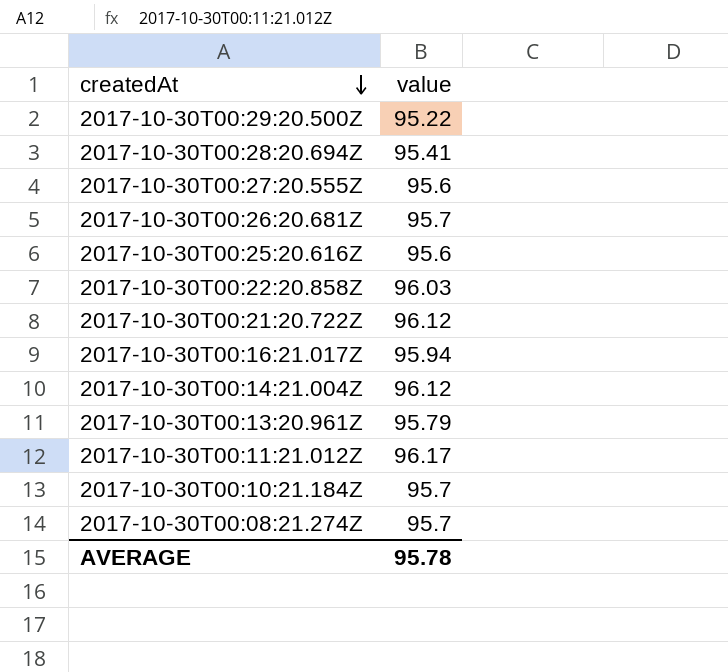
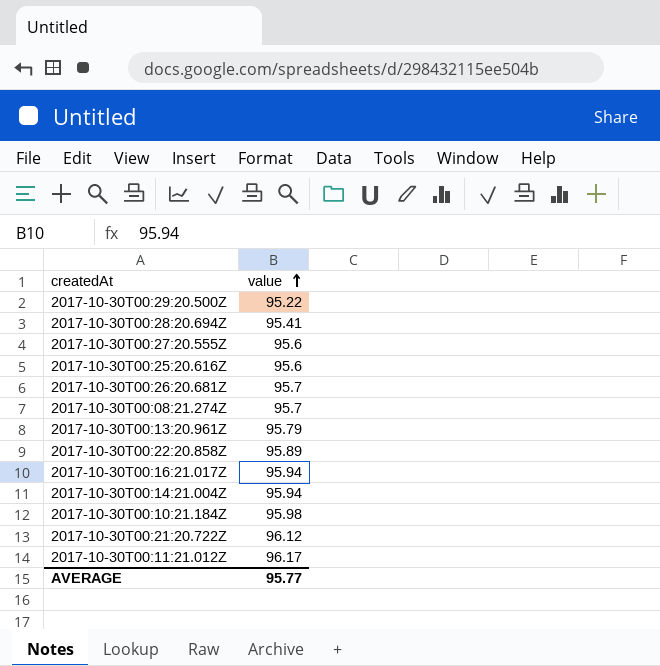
row order: createdAt descending -> value ascending
2017-10-30T00:22:20.858Z | value: 96.03 -> 95.89
2017-10-30T00:14:21.004Z | value: 96.12 -> 95.94
2017-10-30T00:10:21.184Z | value: 95.7 -> 95.98
AVERAGE | value: 95.78 -> 95.77

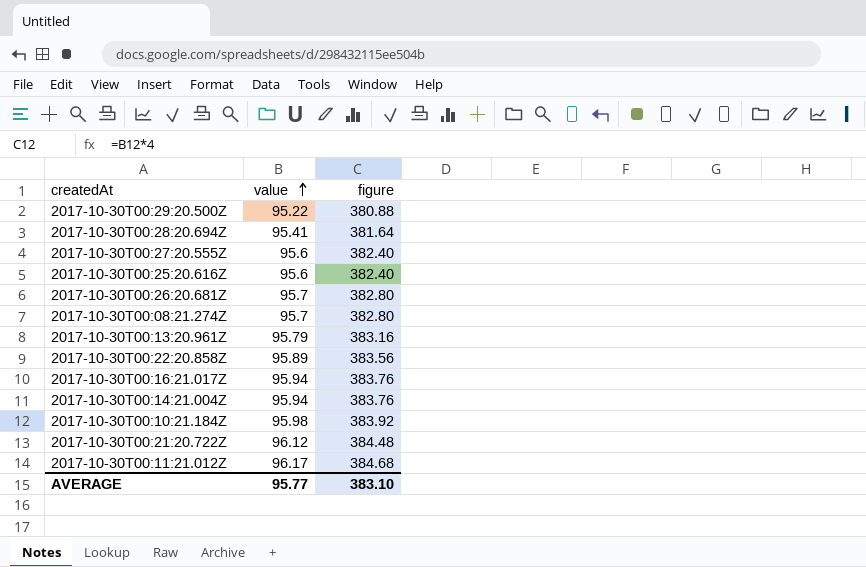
column figure | formula: none -> [value] * 4

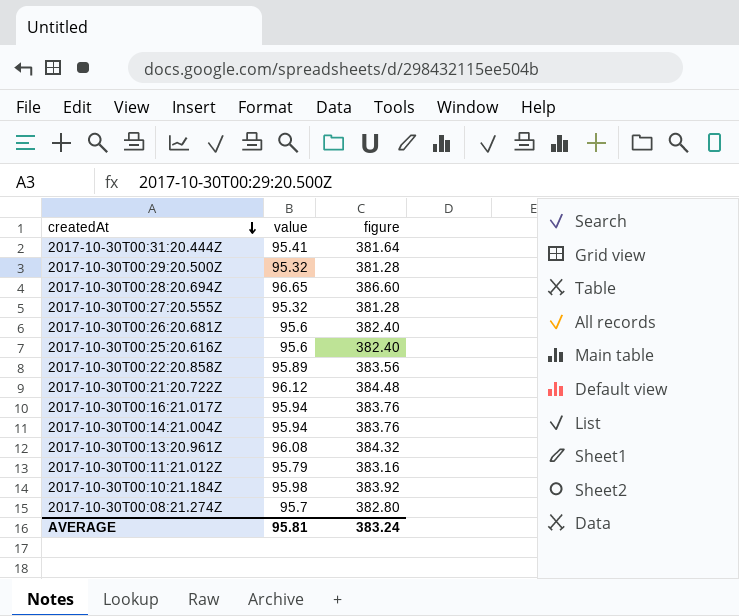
row order: value ascending -> createdAt descending
row 2017-10-30T00:31:20.444Z: none -> 95.41 | 381.64
2017-10-30T00:29:20.500Z | value: 95.22 -> 95.32
2017-10-30T00:29:20.500Z | figure: 380.88 -> 381.28
2017-10-30T00:28:20.694Z | value: 95.41 -> 96.65
2017-10-30T00:28:20.694Z | figure: 381.64 -> 386.60
2017-10-30T00:27:20.555Z | value: 95.6 -> 95.32
2017-10-30T00:27:20.555Z | figure: 382.40 -> 381.28
2017-10-30T00:26:20.681Z | value: 95.7 -> 95.6
2017-10-30T00:26:20.681Z | figure: 382.80 -> 382.40
2017-10-30T00:13:20.961Z | value: 95.79 -> 96.08
2017-10-30T00:13:20.961Z | figure: 383.16 -> 384.32
2017-10-30T00:11:21.012Z | value: 96.17 -> 95.79
2017-10-30T00:11:21.012Z | figure: 384.68 -> 383.16
AVERAGE | value: 95.77 -> 95.81
AVERAGE | figure: 383.10 -> 383.24

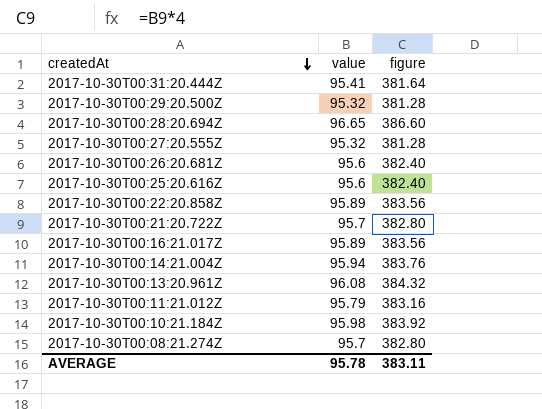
2017-10-30T00:21:20.722Z | value: 96.12 -> 95.7
2017-10-30T00:21:20.722Z | figure: 384.48 -> 382.80
2017-10-30T00:16:21.017Z | value: 95.94 -> 95.89
2017-10-30T00:16:21.017Z | figure: 383.76 -> 383.56
AVERAGE | value: 95.81 -> 95.78
AVERAGE | figure: 383.24 -> 383.11

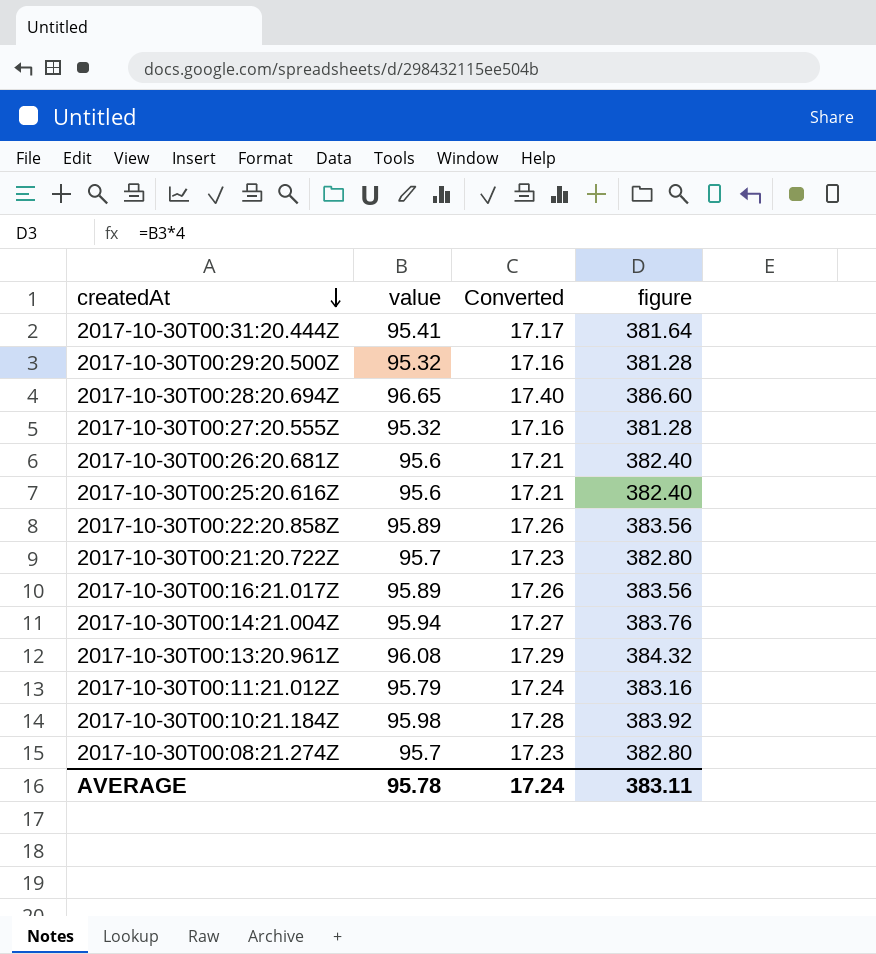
column Converted | formula: none -> [value] * 0.18

